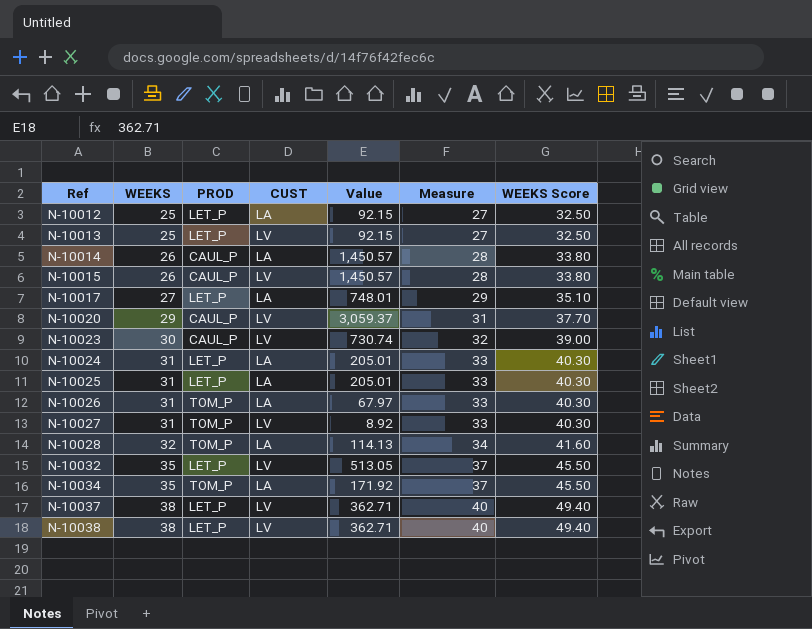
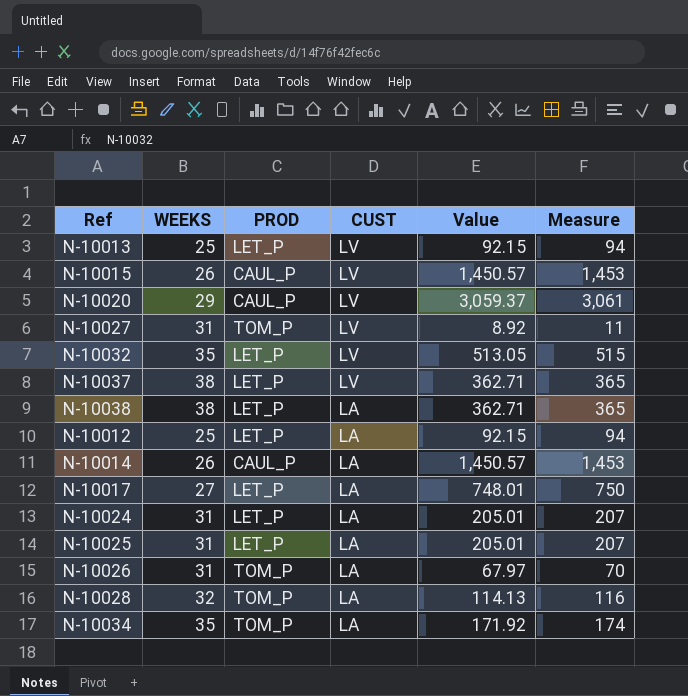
row order: Ref ascending -> CUST descending
column WEEKS Score | formula: [WEEKS] * 1.3 -> none
column Measure | formula: [WEEKS] + 2 -> [Value] + 2
row N-10023: 30 | CAUL_P | LV | 730.74 | 32 | 39.00 -> none
N-10038 | CUST: LV -> LA

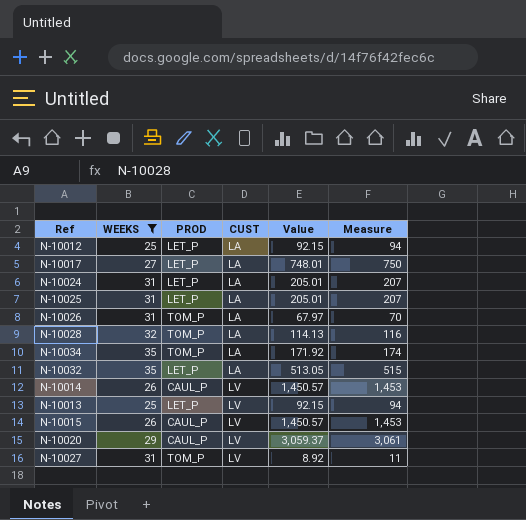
filter: none -> WEEKS != 38
row order: CUST descending -> CUST ascending
N-10032 | CUST: LV -> LA
N-10014 | CUST: LA -> LV

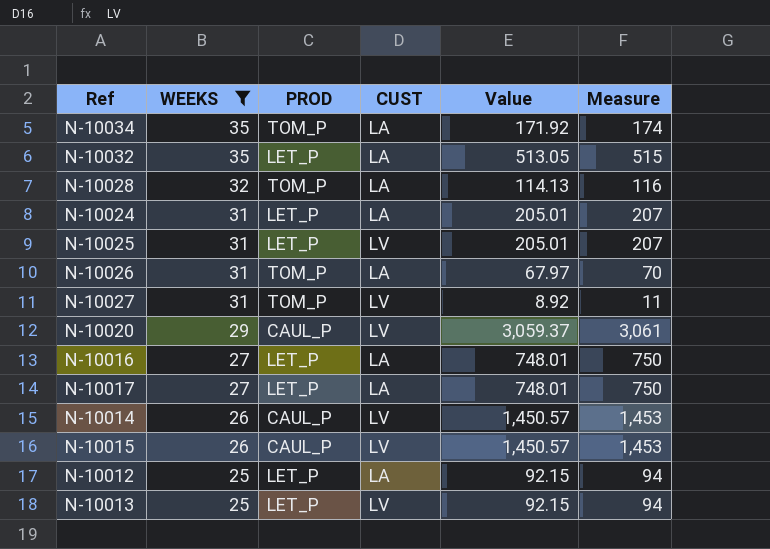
row order: CUST ascending -> WEEKS descending
N-10025 | CUST: LA -> LV
row N-10016: none -> 27 | LET_P | LA | 748.01 | 750

